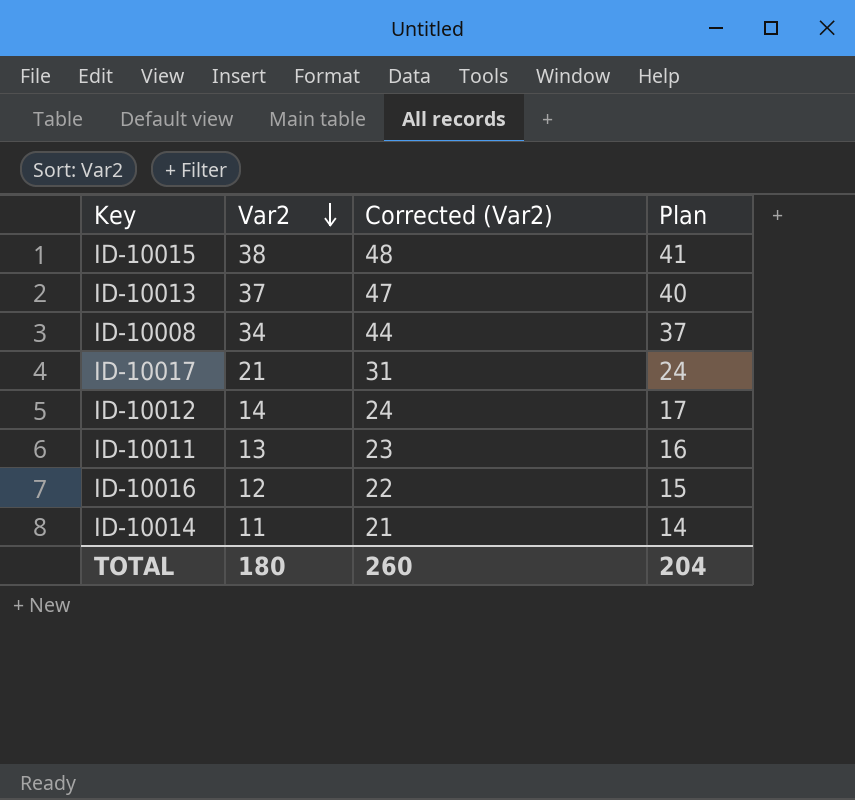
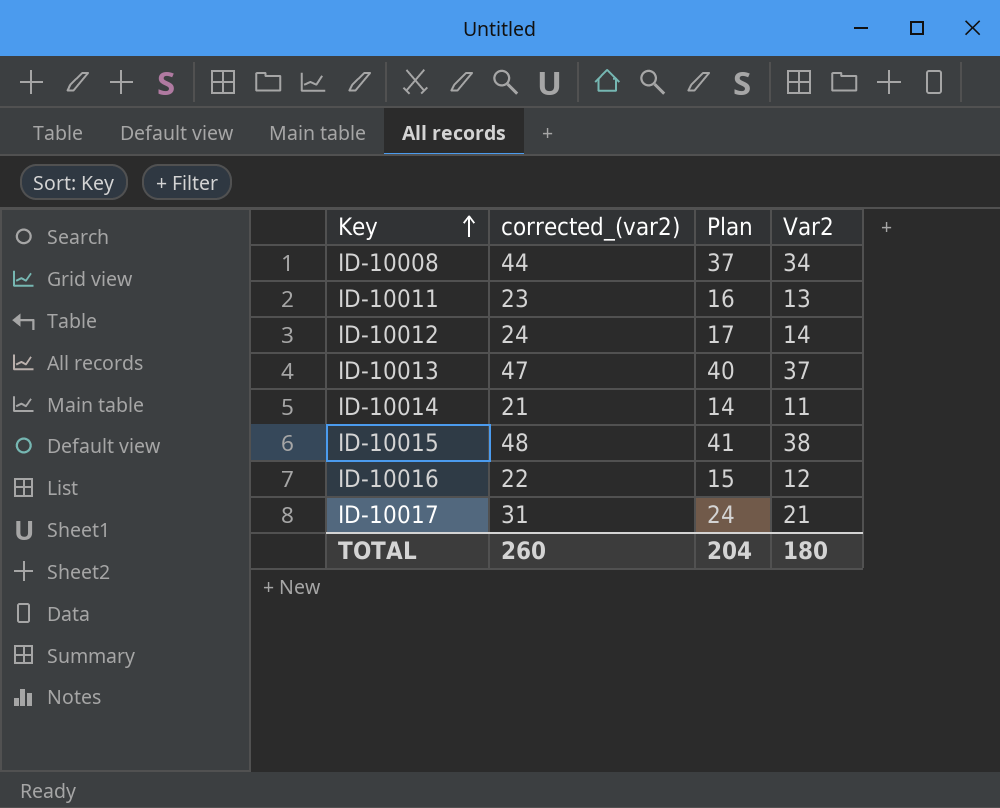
row order: Var2 descending -> Key ascending
column name: Corrected (Var2) -> corrected_(var2)
column Var2 | position: 2 -> 4

